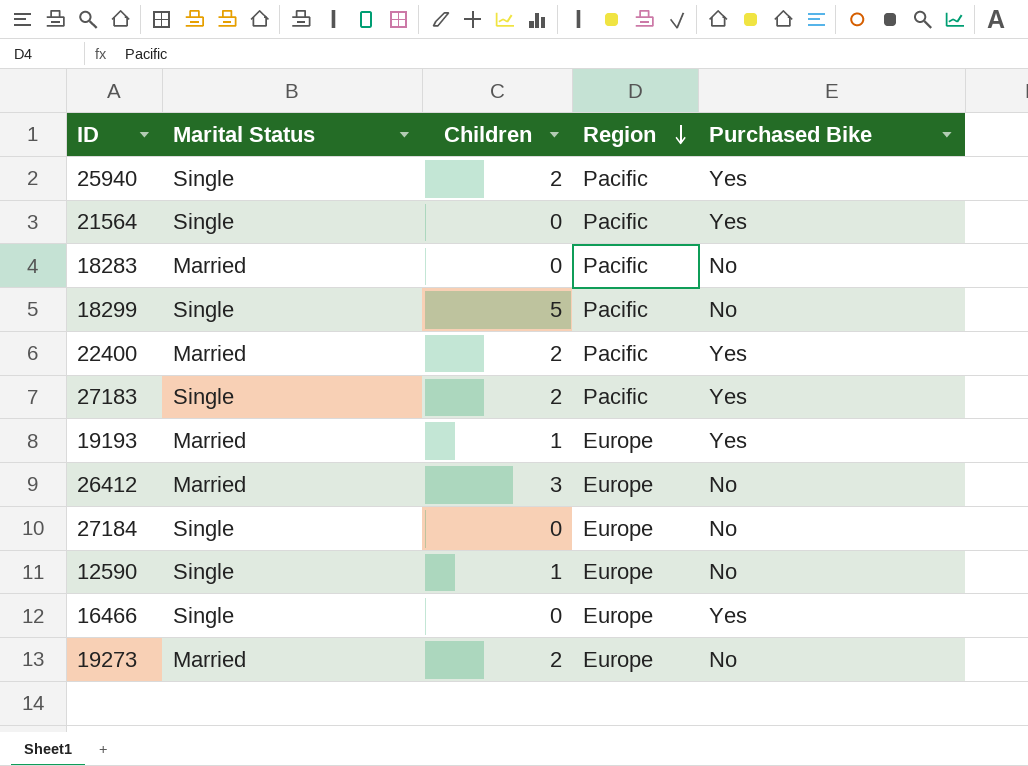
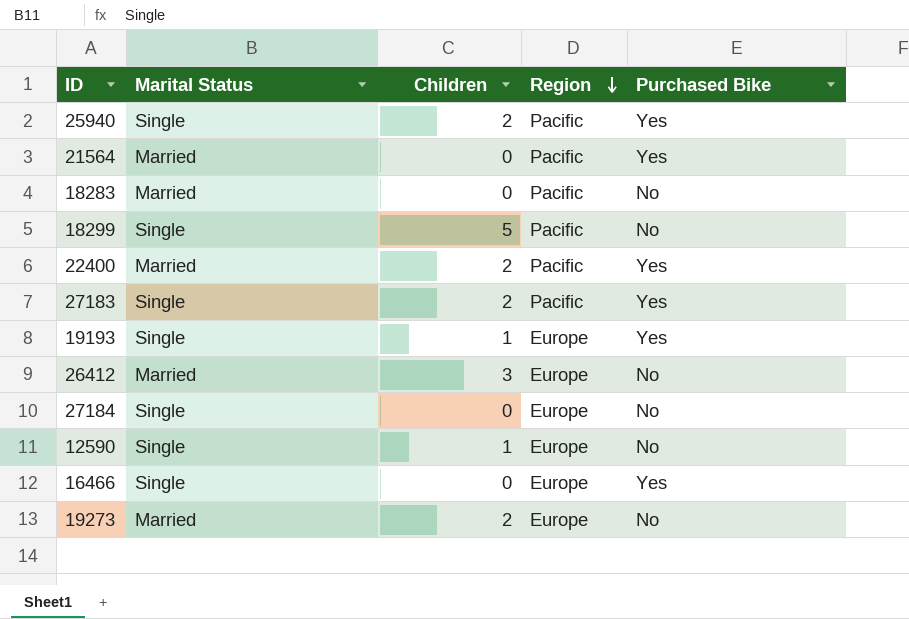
21564 | Marital Status: Single -> Married
19193 | Marital Status: Married -> Single

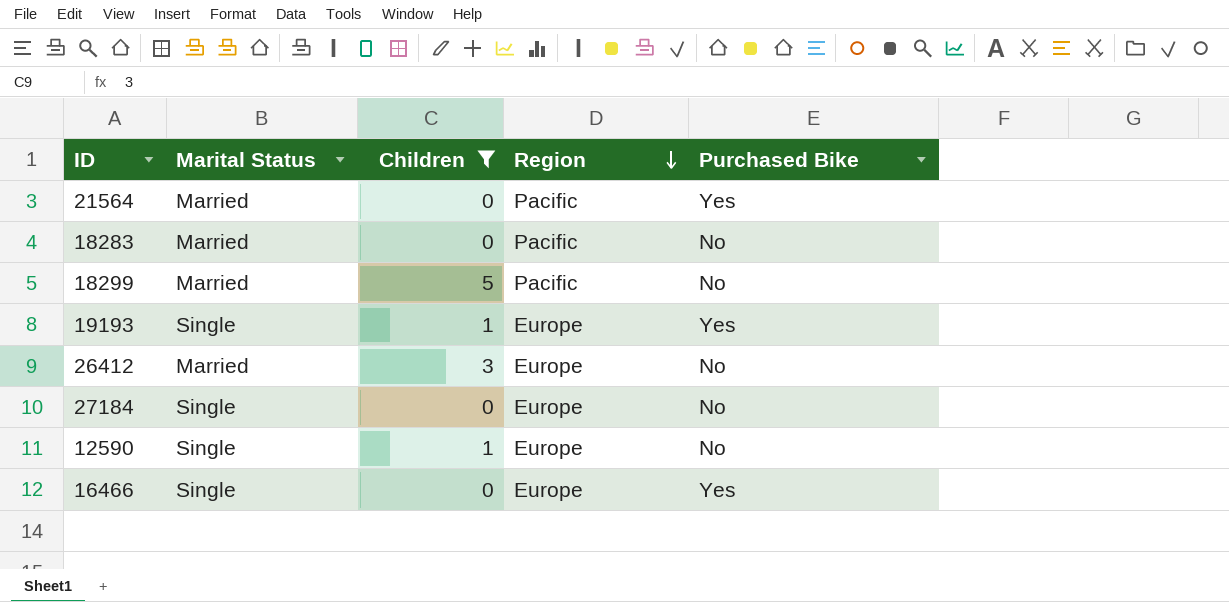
filter: none -> Children != 2
18299 | Marital Status: Single -> Married

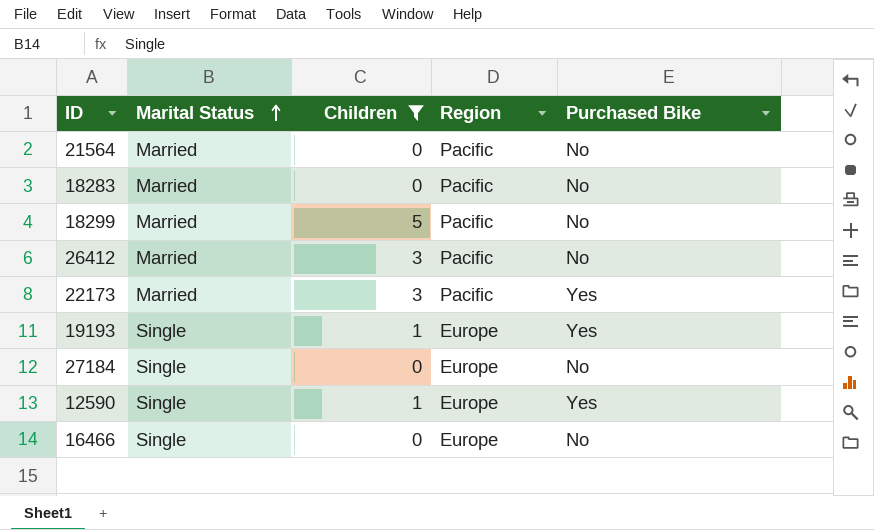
row order: Region descending -> Marital Status ascending
21564 | Purchased Bike: Yes -> No
26412 | Region: Europe -> Pacific
row 22173: none -> Married | 3 | Pacific | Yes
12590 | Purchased Bike: No -> Yes
16466 | Purchased Bike: Yes -> No

